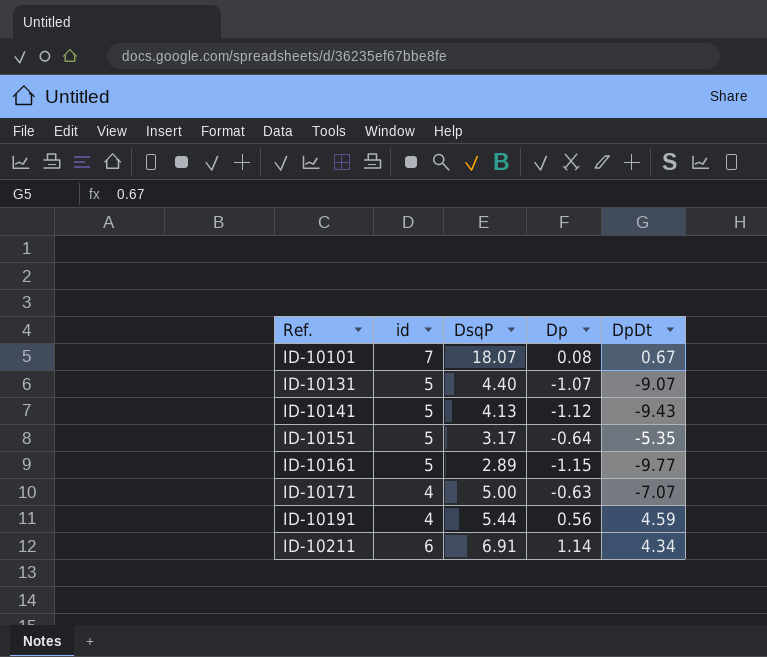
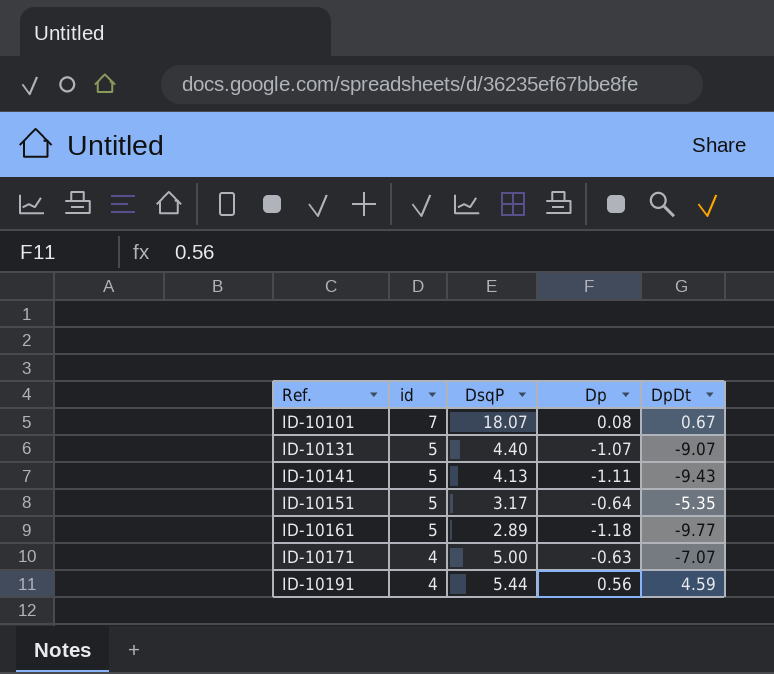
row ID-10211: 6 | 6.91 | 1.14 | 4.34 -> none
ID-10141 | Dp: -1.12 -> -1.11
ID-10161 | Dp: -1.15 -> -1.18

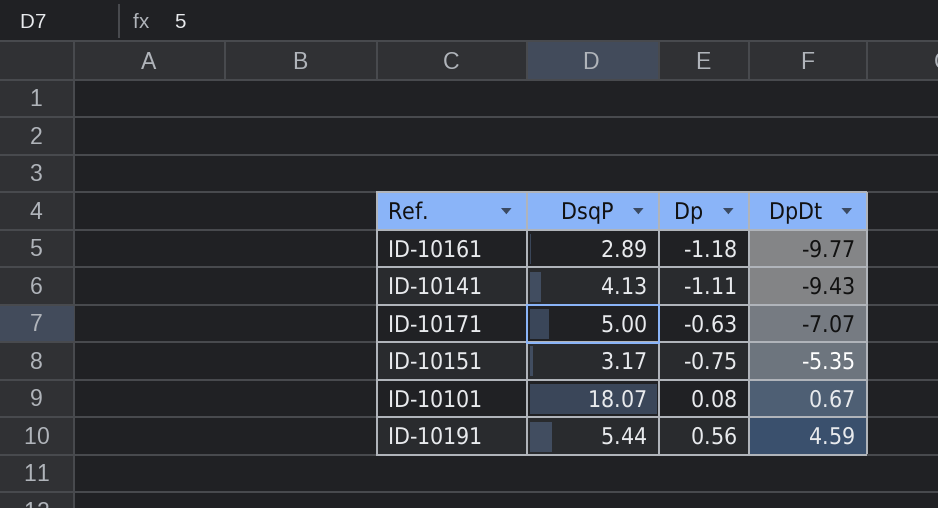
row order: Ref. ascending -> DpDt ascending
column id | position: 2 -> none
row ID-10131: 5 | 4.40 | -1.07 | -9.07 -> none
ID-10151 | Dp: -0.64 -> -0.75

